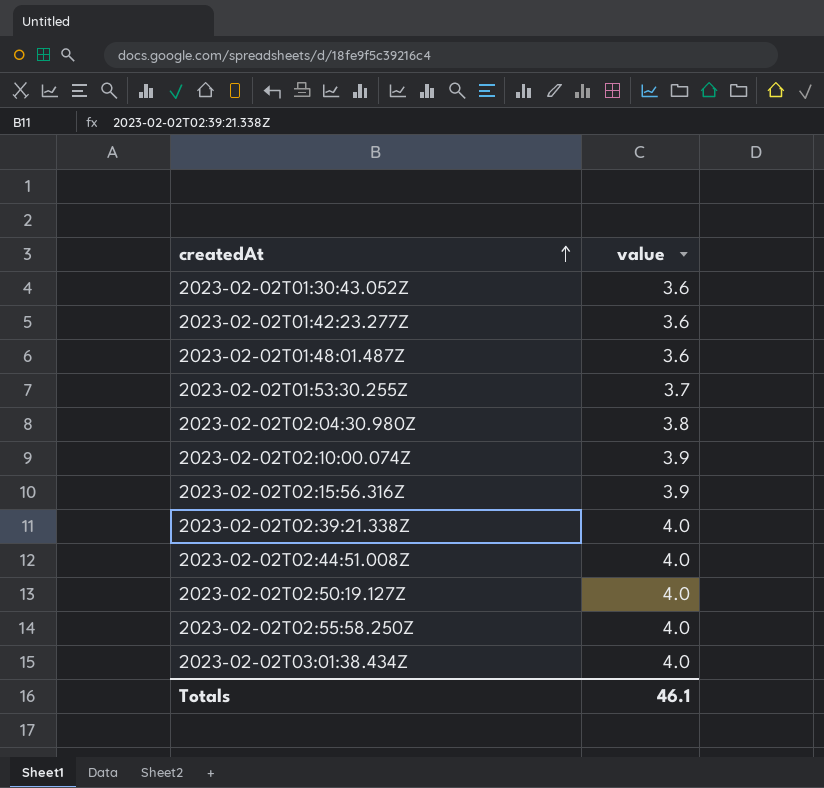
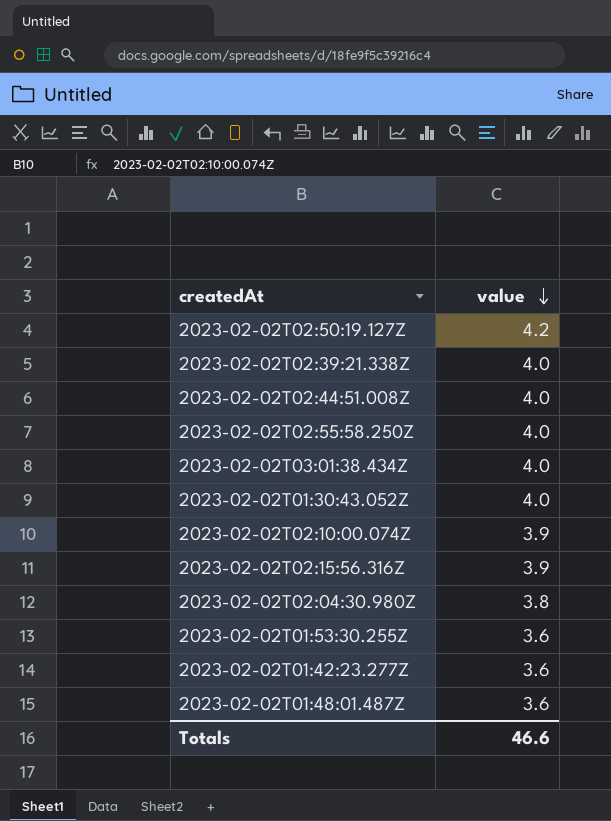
row order: createdAt ascending -> value descending
2023-02-02T02:50:19.127Z | value: 4.0 -> 4.2
2023-02-02T01:30:43.052Z | value: 3.6 -> 4.0
2023-02-02T01:53:30.255Z | value: 3.7 -> 3.6
Totals | value: 46.1 -> 46.6

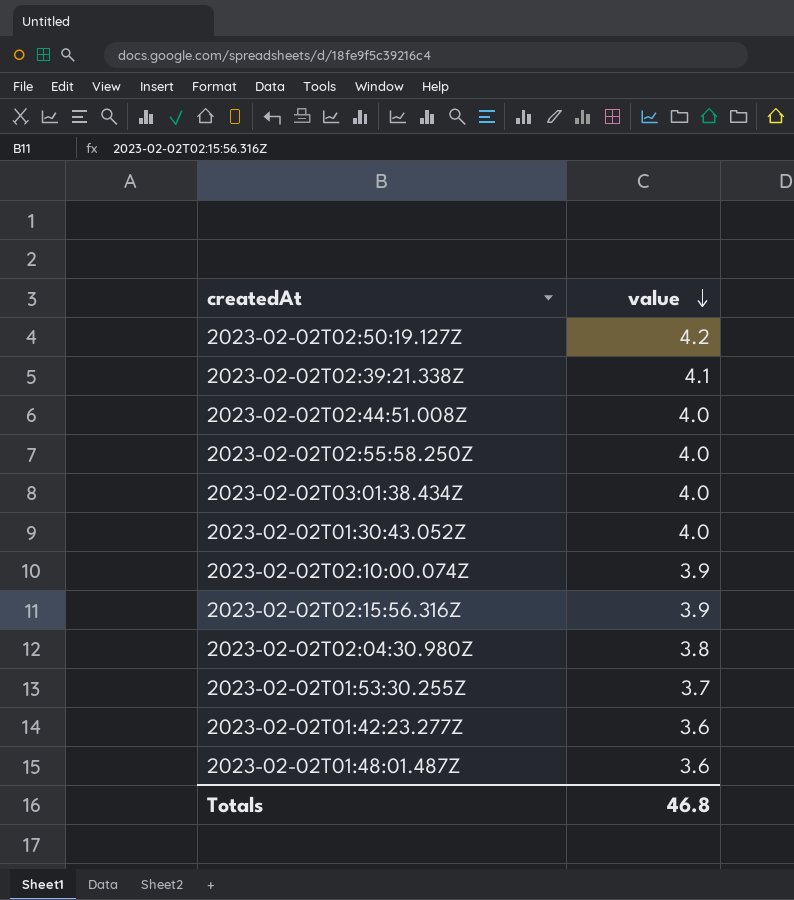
2023-02-02T02:39:21.338Z | value: 4.0 -> 4.1
2023-02-02T01:53:30.255Z | value: 3.6 -> 3.7
Totals | value: 46.6 -> 46.8

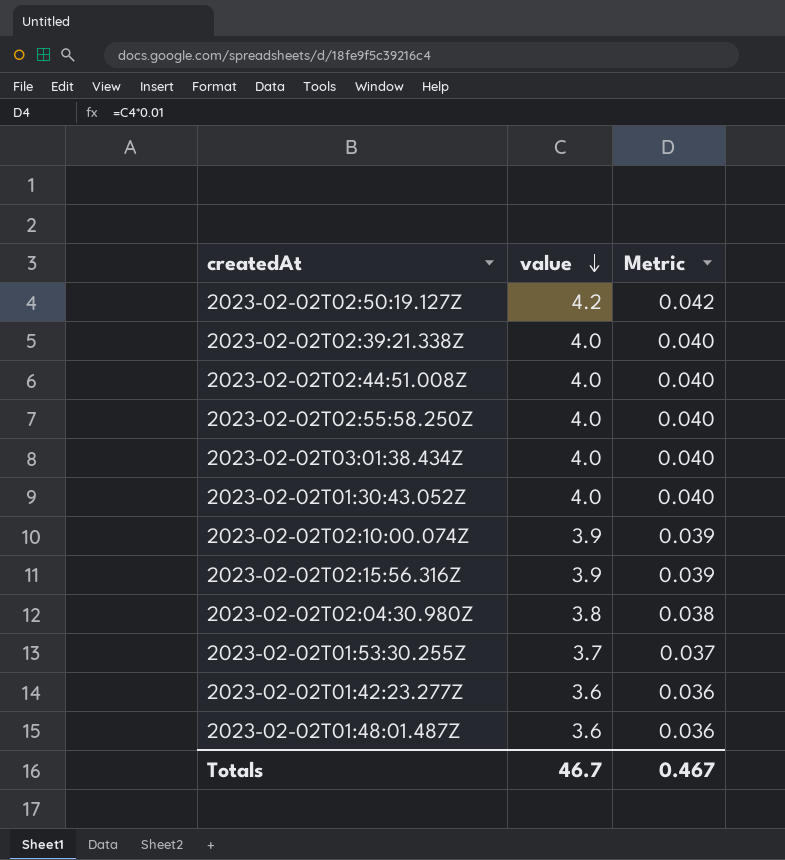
column Metric | formula: none -> [value] * 0.01
2023-02-02T02:39:21.338Z | value: 4.1 -> 4.0
Totals | value: 46.8 -> 46.7

